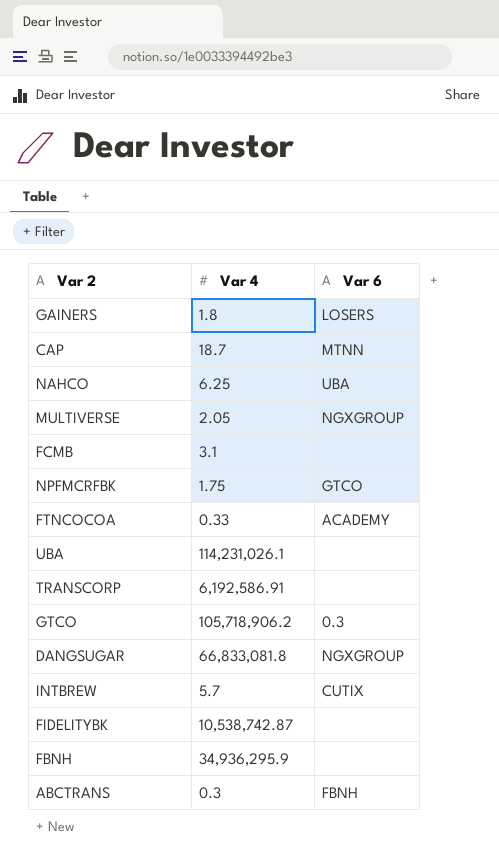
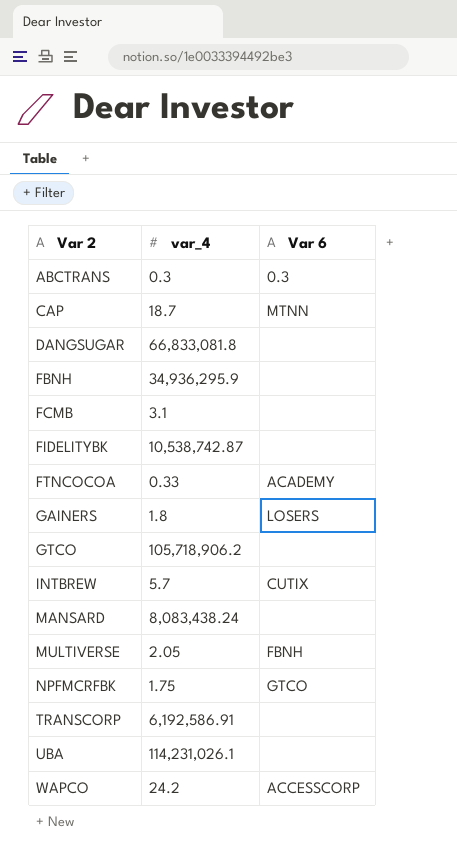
row order: none -> Var 2 ascending
column name: Var 4 -> var_4
row NAHCO: 6.25 | UBA -> none
ABCTRANS | Var 6: FBNH -> 0.3
DANGSUGAR | Var 6: NGXGROUP -> none
GTCO | Var 6: 0.3 -> none
row MANSARD: none -> 8,083,438.24 | none
MULTIVERSE | Var 6: NGXGROUP -> FBNH
row WAPCO: none -> 24.2 | ACCESSCORP

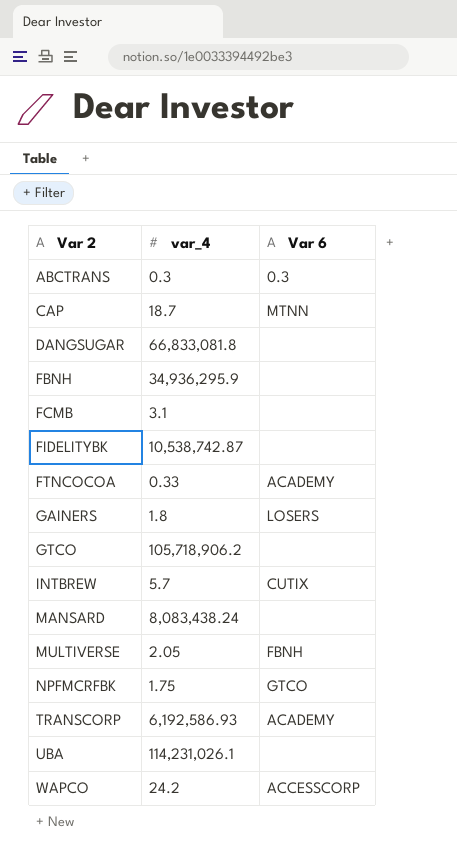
TRANSCORP | var_4: 6,192,586.91 -> 6,192,586.93
TRANSCORP | Var 6: none -> ACADEMY

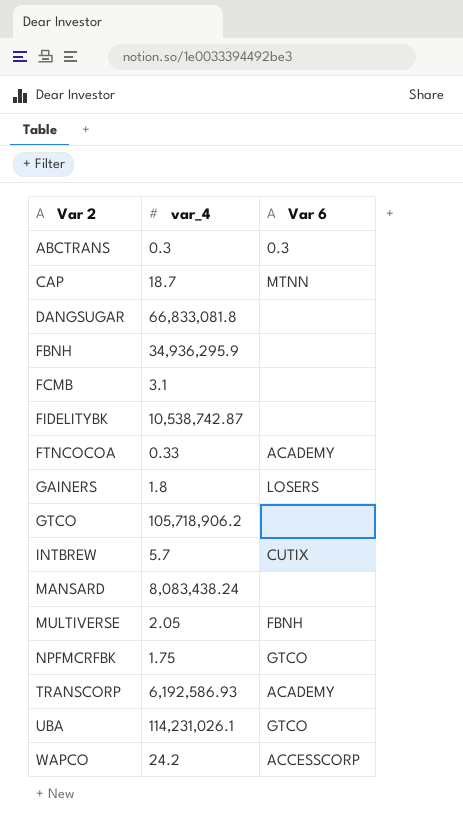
UBA | Var 6: none -> GTCO

